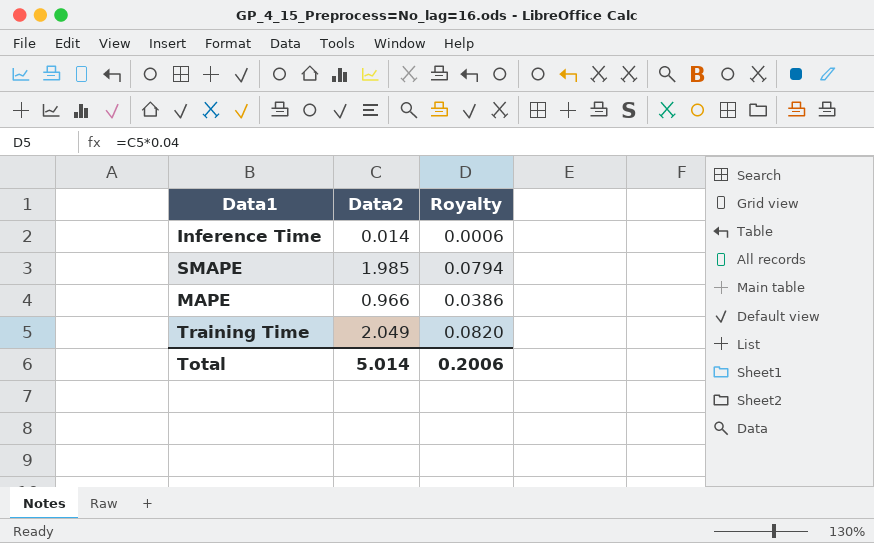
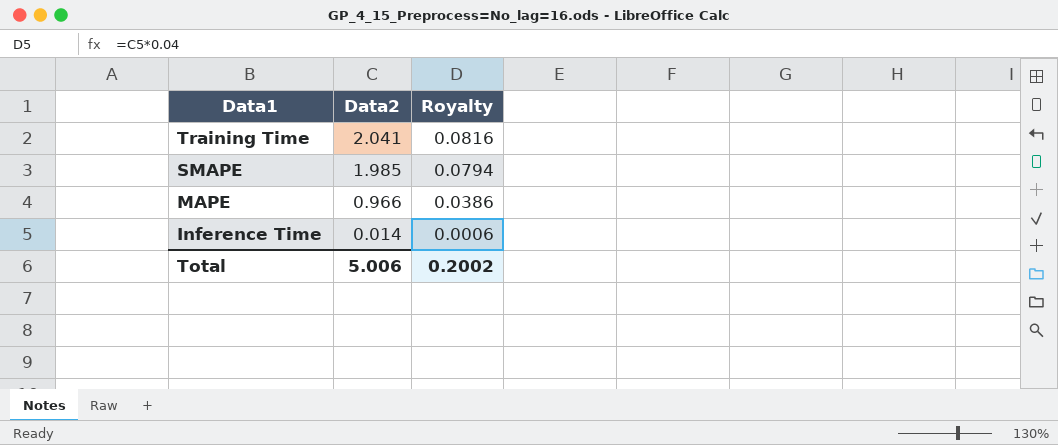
row order: none -> Data1 descending
Training Time | Data2: 2.049 -> 2.041
Training Time | Royalty: 0.0820 -> 0.0816
Total | Data2: 5.014 -> 5.006
Total | Royalty: 0.2006 -> 0.2002

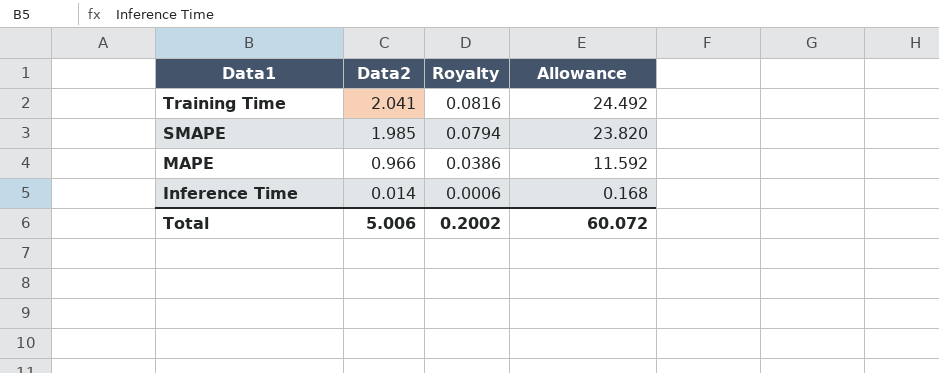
column Allowance | formula: none -> [Data2] * 12

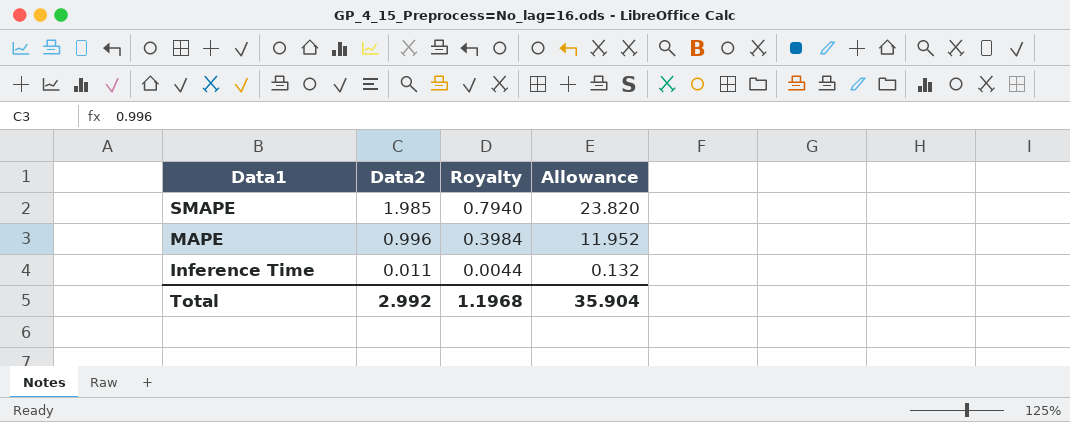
column Royalty | formula: [Data2] * 0.04 -> [Data2] * 0.4
row Training Time: 2.041 | 0.0816 | 24.492 -> none
MAPE | Data2: 0.966 -> 0.996
MAPE | Allowance: 11.592 -> 11.952
Inference Time | Data2: 0.014 -> 0.011
Inference Time | Allowance: 0.168 -> 0.132
Total | Data2: 5.006 -> 2.992
Total | Royalty: 0.2002 -> 1.1968
Total | Allowance: 60.072 -> 35.904

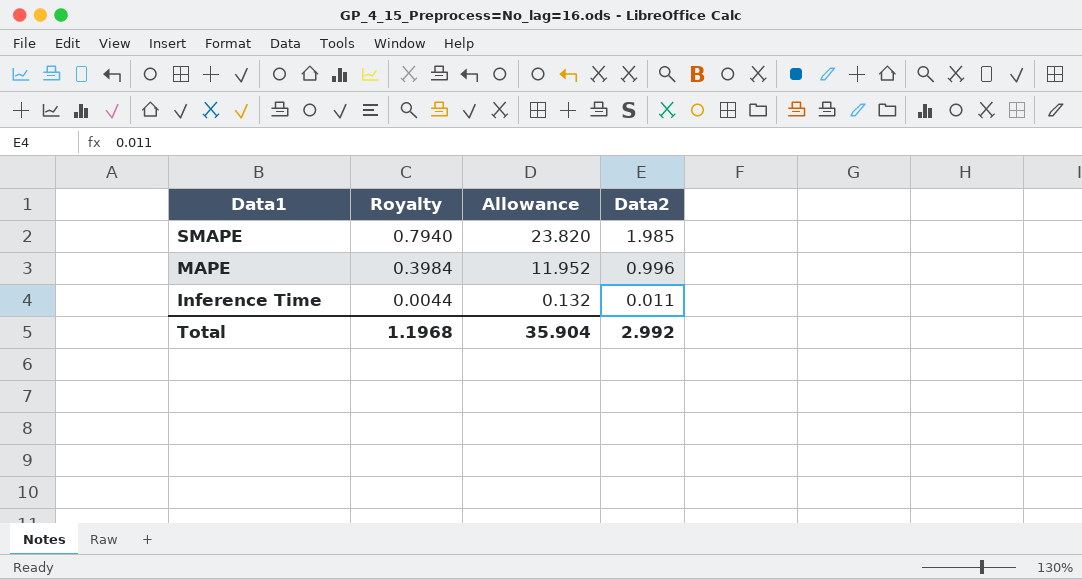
column Data2 | position: 2 -> 4

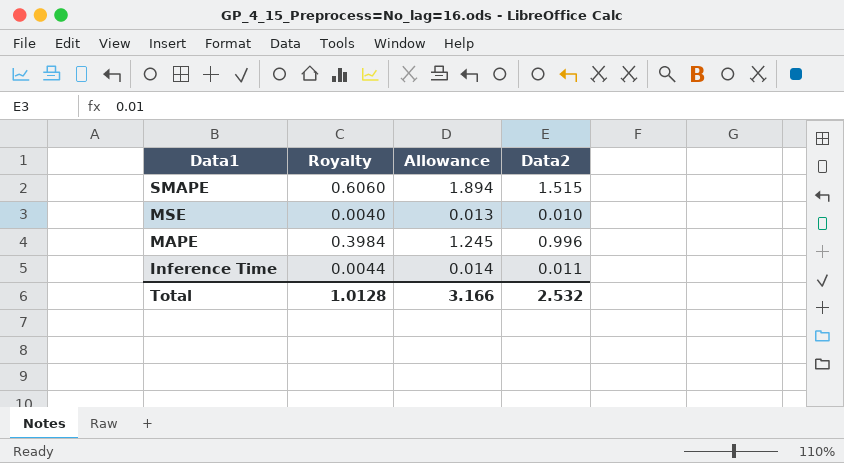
column Allowance | formula: [Data2] * 12 -> [Data2] * 1.25
SMAPE | Royalty: 0.7940 -> 0.6060
SMAPE | Data2: 1.985 -> 1.515
row MSE: none -> 0.0040 | 0.013 | 0.010
Total | Royalty: 1.1968 -> 1.0128
Total | Allowance: 35.904 -> 3.166
Total | Data2: 2.992 -> 2.532

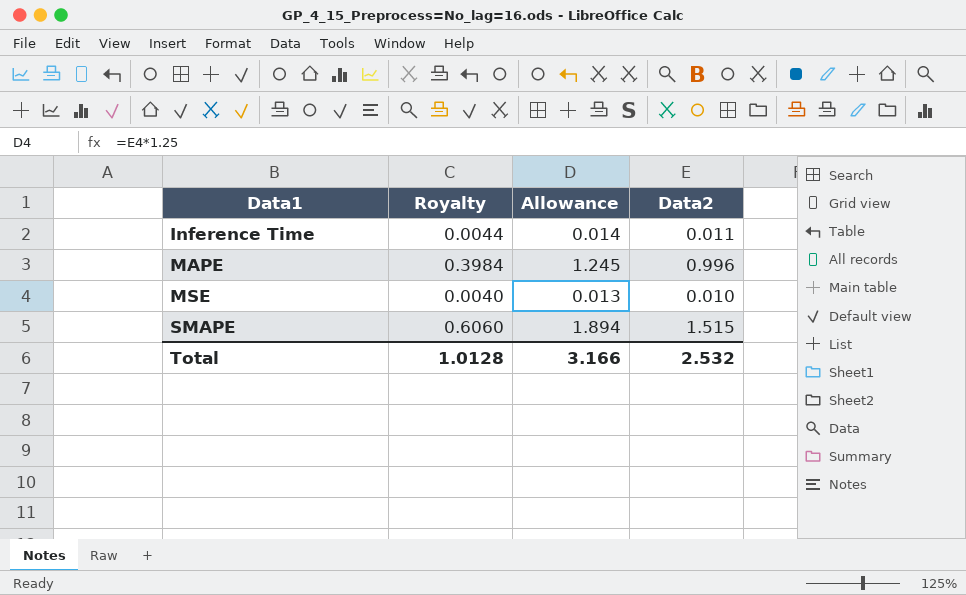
row order: Data1 descending -> Data1 ascending

